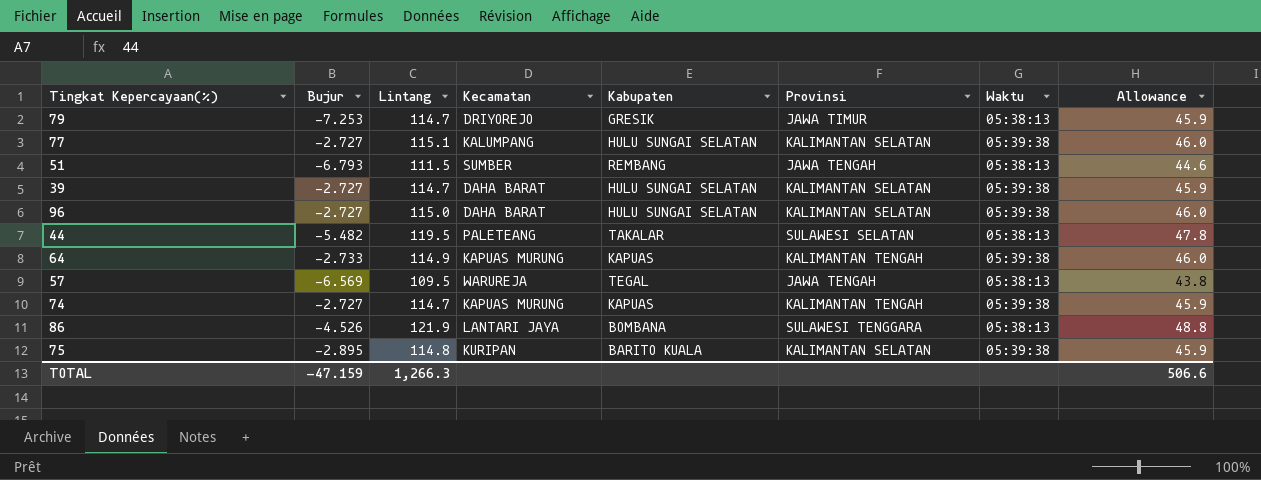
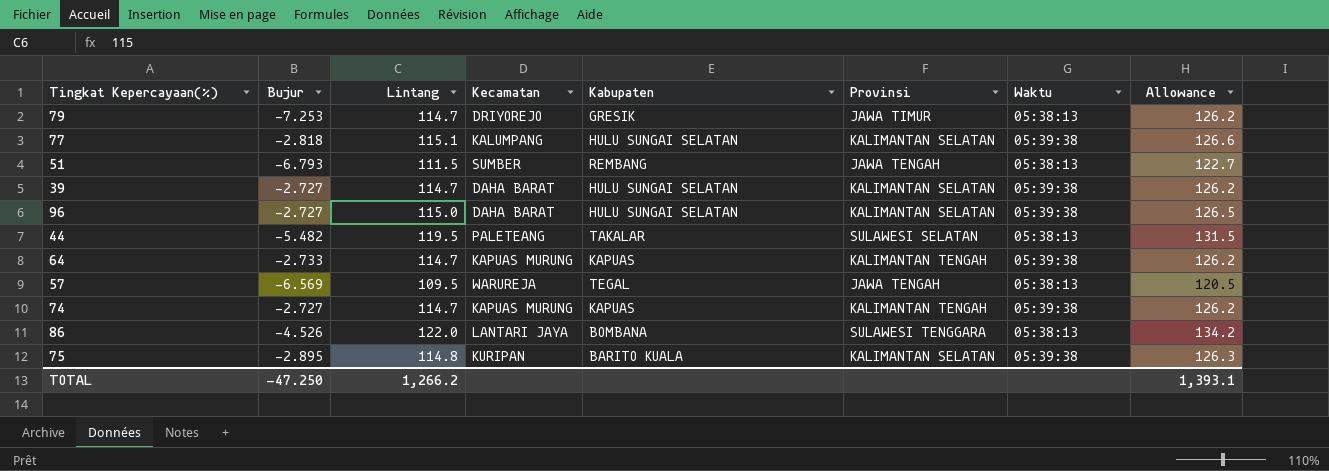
column Allowance | formula: [Lintang] * 0.4 -> [Lintang] * 1.1
77 | Bujur: -2.727 -> -2.818
64 | Lintang: 114.9 -> 114.7
86 | Lintang: 121.9 -> 122.0
TOTAL | Bujur: -47.159 -> -47.250
TOTAL | Lintang: 1,266.3 -> 1,266.2
TOTAL | Allowance: 506.6 -> 1,393.1

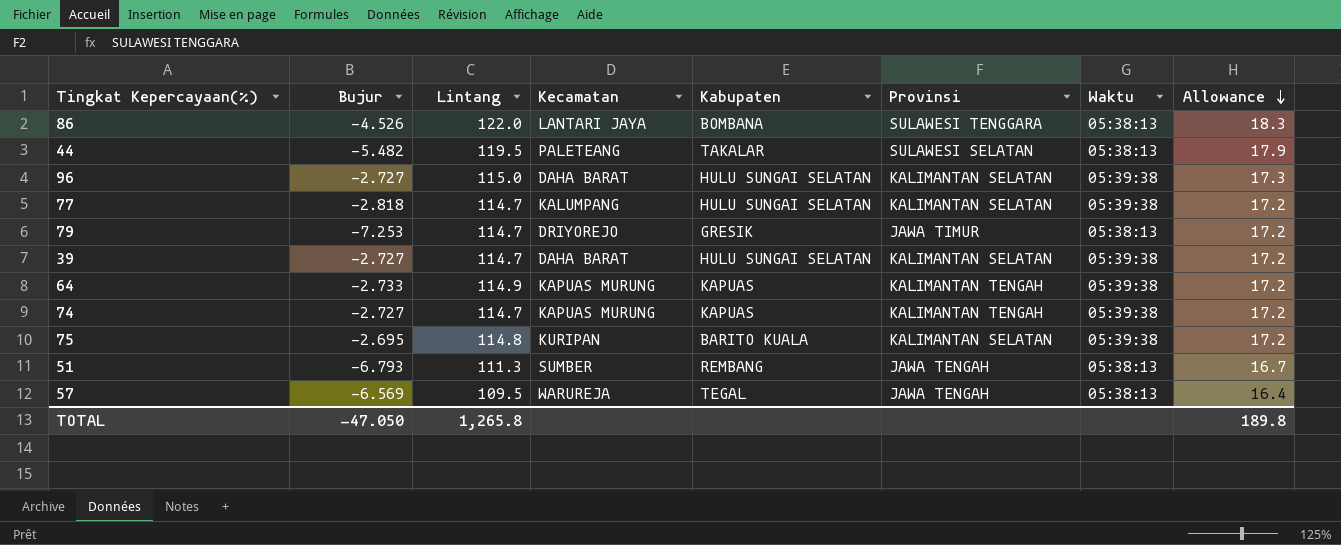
row order: none -> Allowance descending
column Allowance | formula: [Lintang] * 1.1 -> [Lintang] * 0.15
77 | Lintang: 115.1 -> 114.7
64 | Lintang: 114.7 -> 114.9
75 | Bujur: -2.895 -> -2.695
51 | Lintang: 111.5 -> 111.3
TOTAL | Bujur: -47.250 -> -47.050
TOTAL | Lintang: 1,266.2 -> 1,265.8
TOTAL | Allowance: 1,393.1 -> 189.8

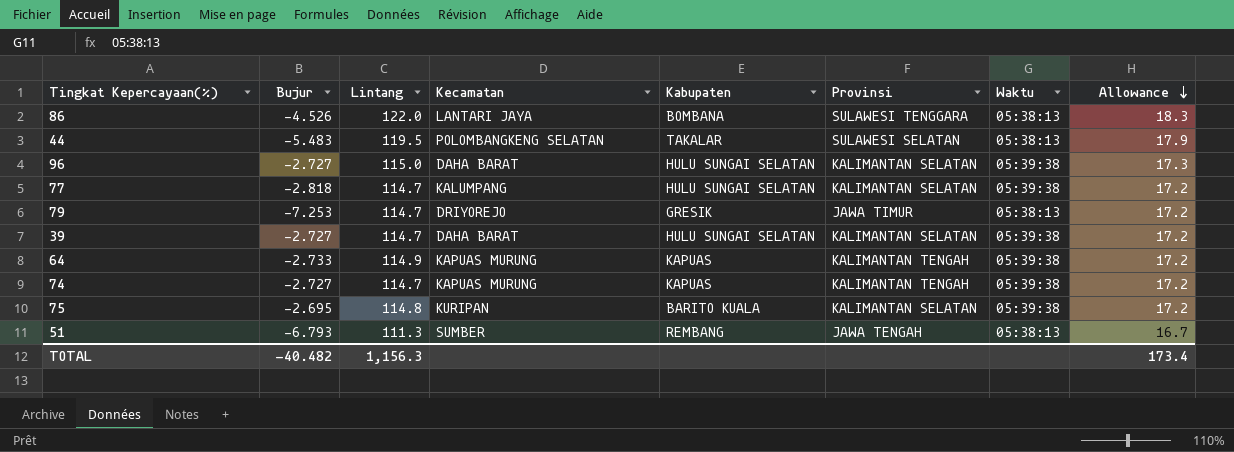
row 57: -6.569 | 109.5 | WARUREJA | TEGAL | JAWA TENGAH | 05:38:13 | 16.4 -> none
44 | Bujur: -5.482 -> -5.483
44 | Kecamatan: PALETEANG -> POLOMBANGKENG SELATAN
TOTAL | Bujur: -47.050 -> -40.482
TOTAL | Lintang: 1,265.8 -> 1,156.3
TOTAL | Allowance: 189.8 -> 173.4

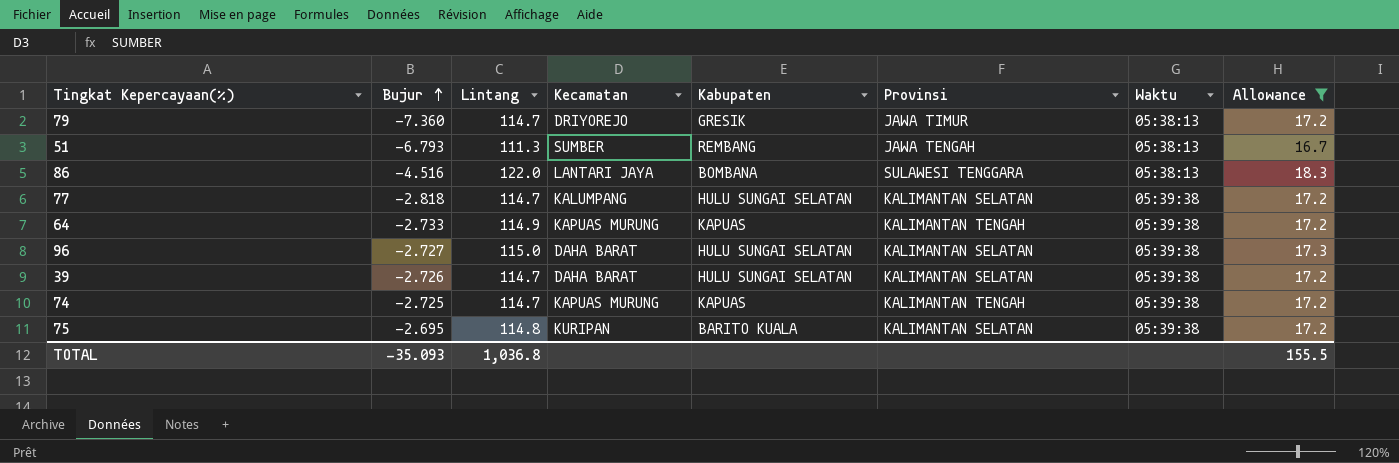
filter: none -> Allowance != 17.9
row order: Allowance descending -> Bujur ascending
79 | Bujur: -7.253 -> -7.360
86 | Bujur: -4.526 -> -4.516
39 | Bujur: -2.727 -> -2.726
74 | Bujur: -2.727 -> -2.725
TOTAL | Bujur: -40.482 -> -35.093
TOTAL | Lintang: 1,156.3 -> 1,036.8
TOTAL | Allowance: 173.4 -> 155.5

